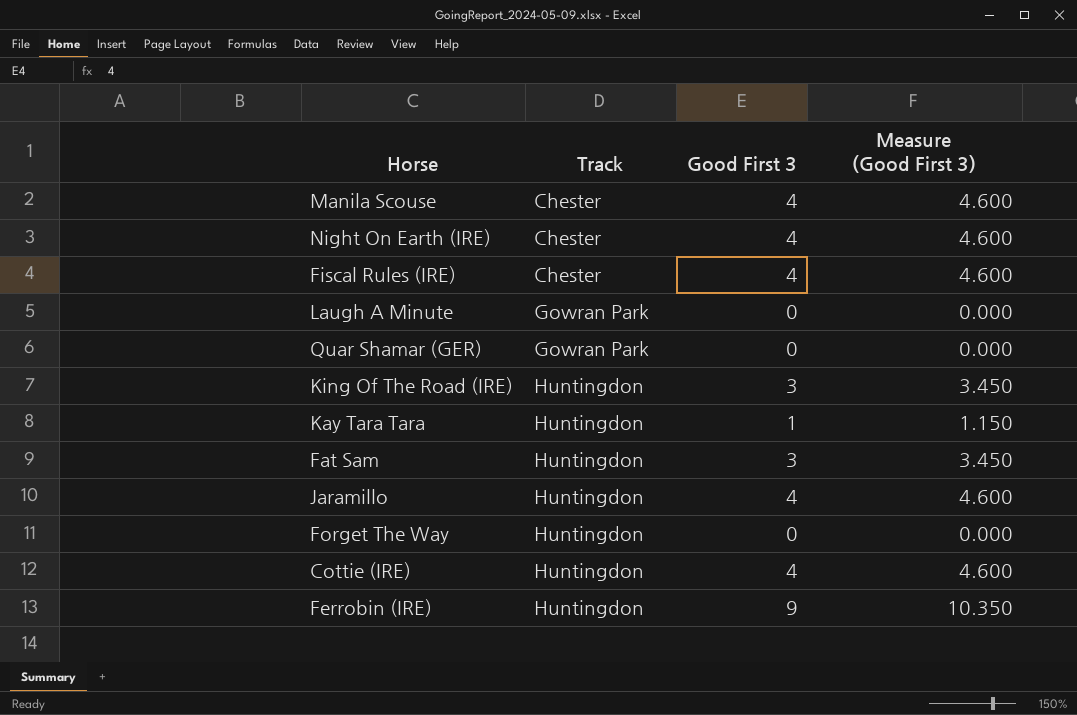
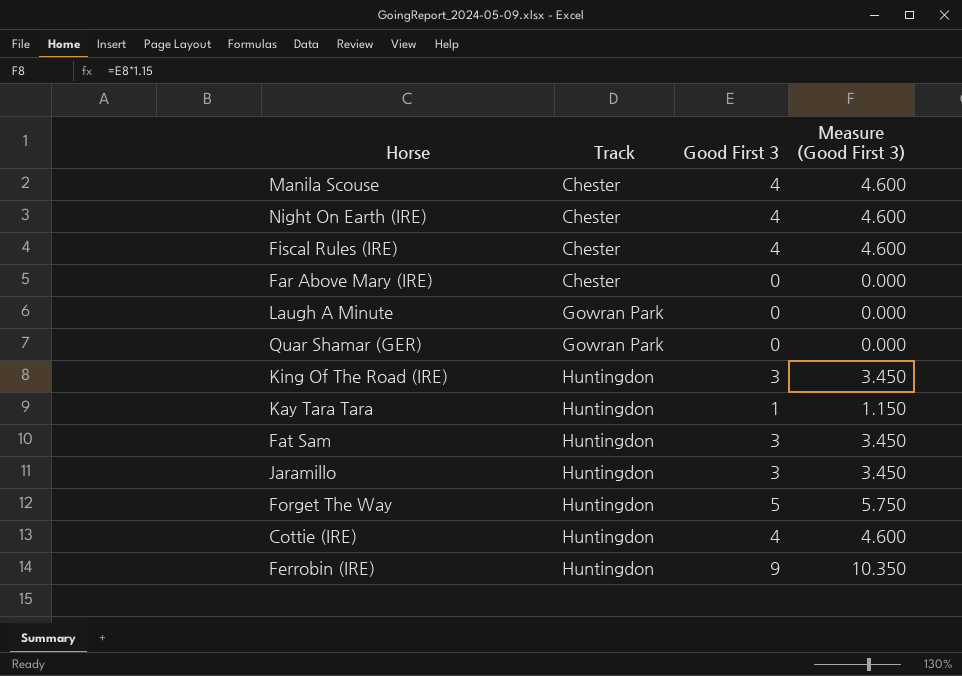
row Far Above Mary (IRE): none -> Chester | 0 | 0.000
Jaramillo | Good First 3: 4 -> 3
Jaramillo | Measure (Good First 3): 4.600 -> 3.450
Forget The Way | Good First 3: 0 -> 5
Forget The Way | Measure (Good First 3): 0.000 -> 5.750

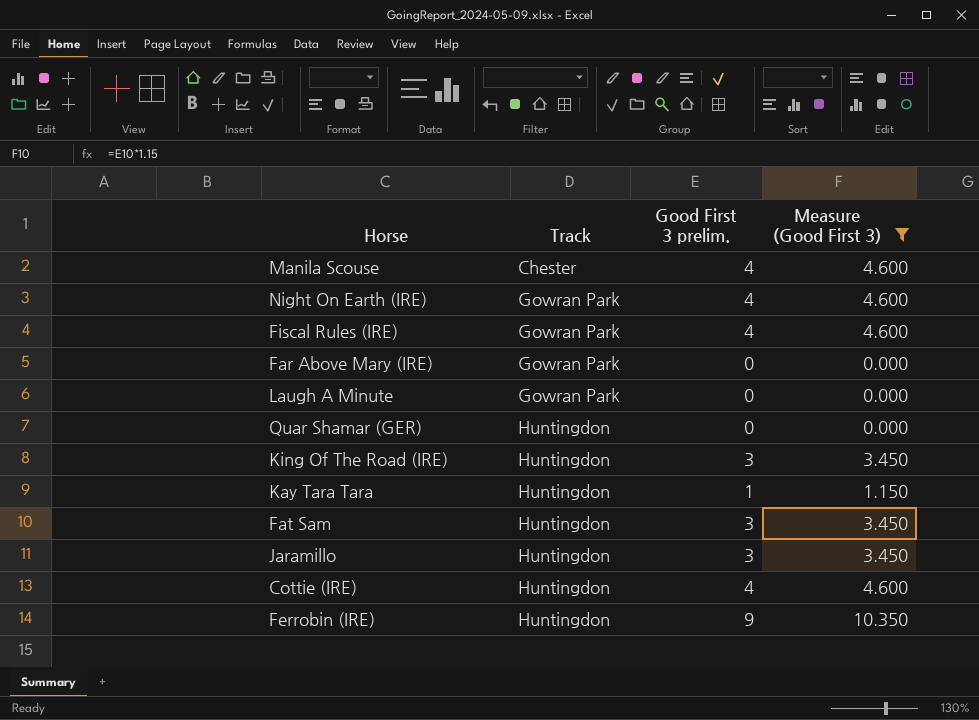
filter: none -> Measure (Good First 3) != 5.750
column name: Good First 3 -> Good First 3 prelim.
Night On Earth (IRE) | Track: Chester -> Gowran Park
Fiscal Rules (IRE) | Track: Chester -> Gowran Park
Far Above Mary (IRE) | Track: Chester -> Gowran Park
Quar Shamar (GER) | Track: Gowran Park -> Huntingdon

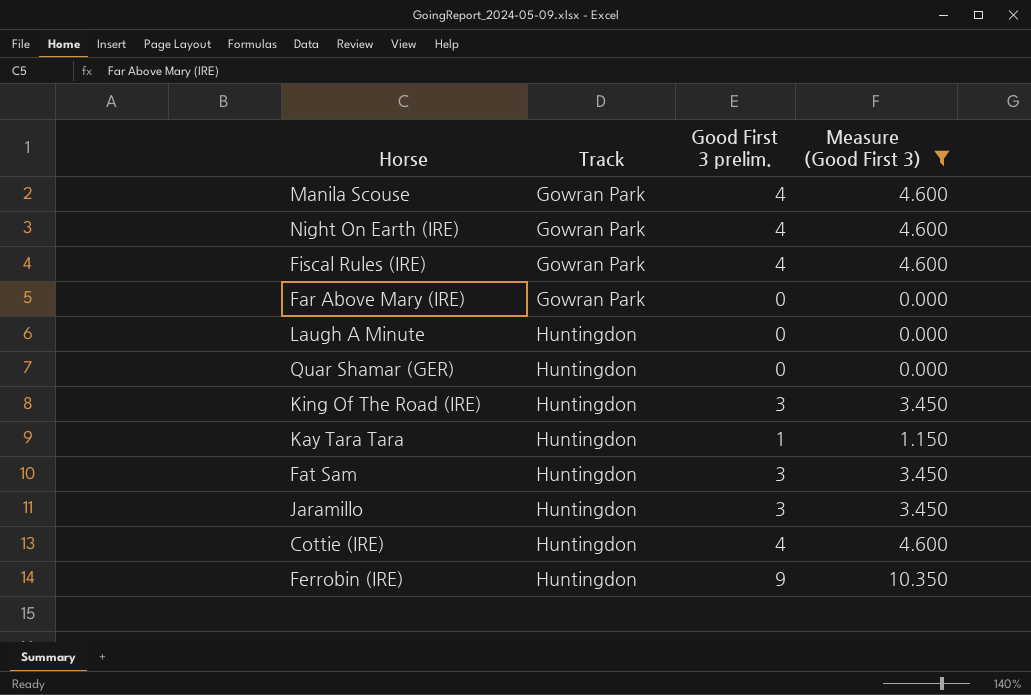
Manila Scouse | Track: Chester -> Gowran Park
Laugh A Minute | Track: Gowran Park -> Huntingdon

